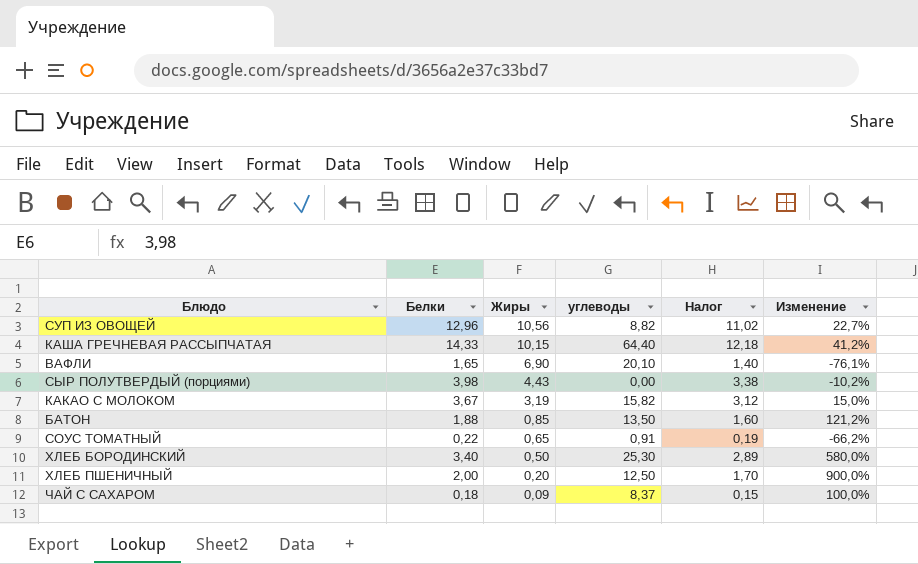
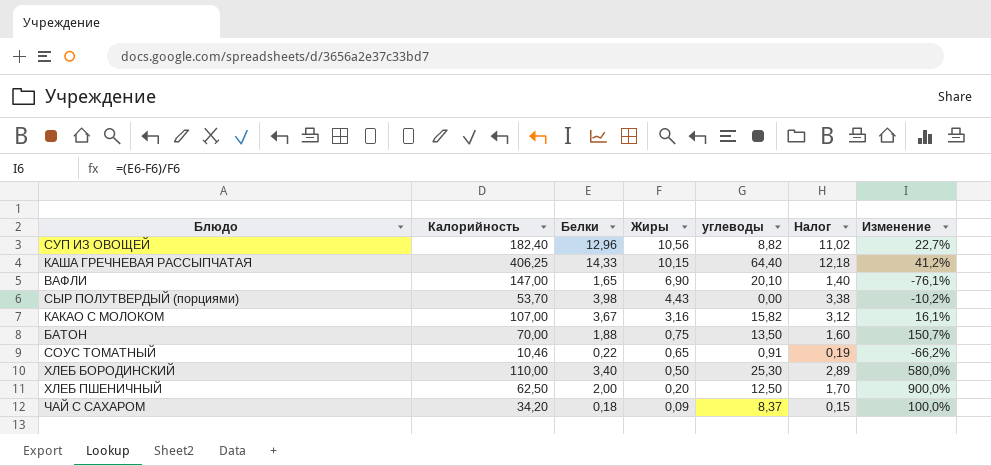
column Калорийность | position: none -> 2
КАКАО С МОЛОКОМ | Жиры: 3,19 -> 3,16
КАКАО С МОЛОКОМ | Изменение: 15,0% -> 16,1%
БАТОН | Жиры: 0,85 -> 0,75
БАТОН | Изменение: 121,2% -> 150,7%

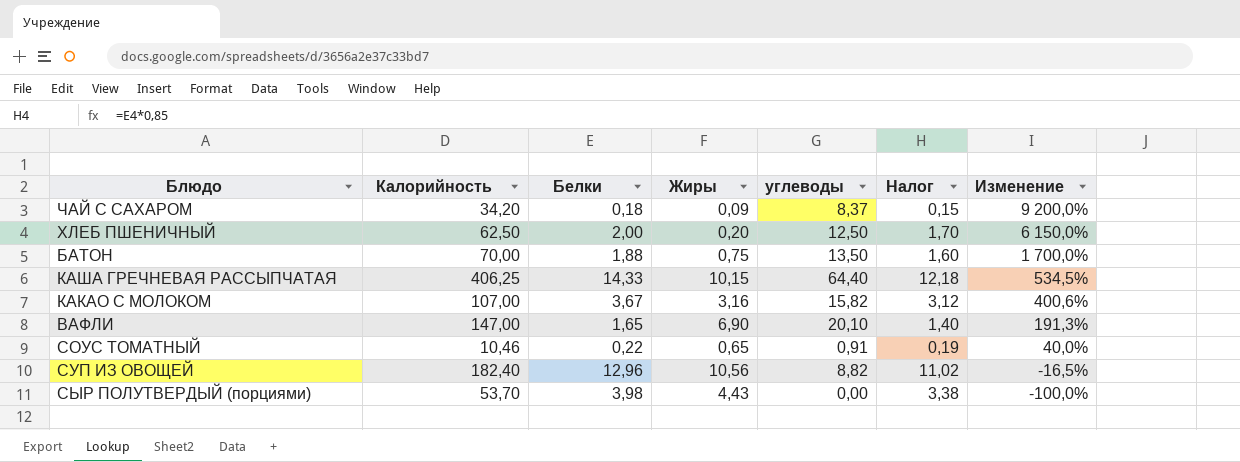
row order: Жиры descending -> Изменение descending
column Изменение | formula: ([Белки] - [Жиры]) / [Жиры] -> ([углеводы] - [Жиры]) / [Жиры]
row ХЛЕБ БОРОДИНСКИЙ: 110,00 | 3,40 | 0,50 | 25,30 | 2,89 | 580,0% -> none

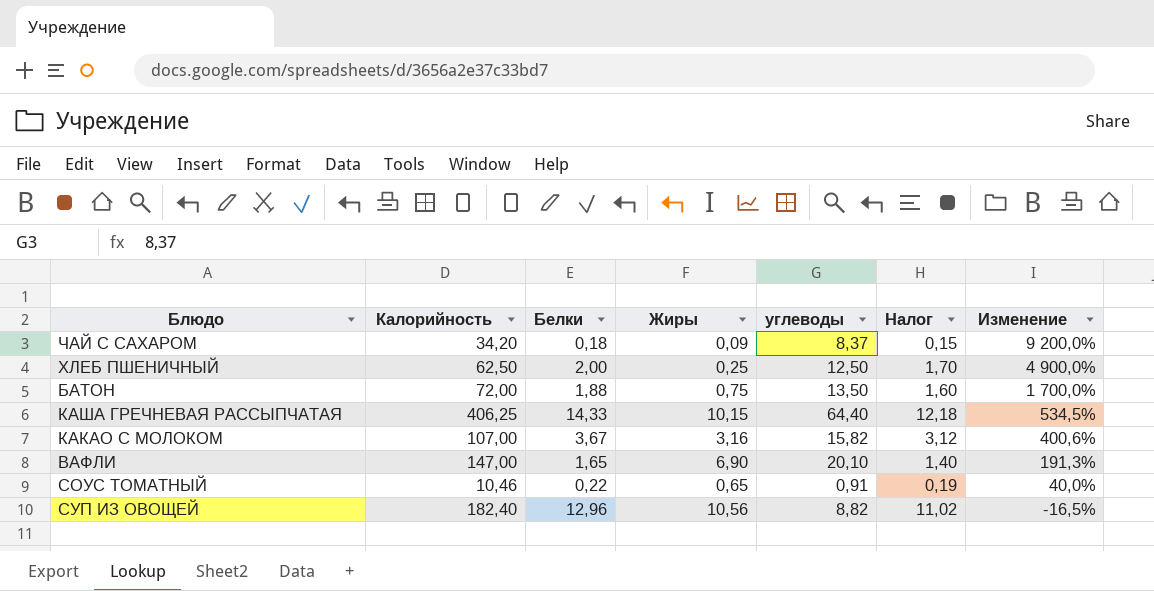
row СЫР ПОЛУТВЕРДЫЙ (порциями): 53,70 | 3,98 | 4,43 | 0,00 | 3,38 | -100,0% -> none
ХЛЕБ ПШЕНИЧНЫЙ | Жиры: 0,20 -> 0,25
ХЛЕБ ПШЕНИЧНЫЙ | Изменение: 6 150,0% -> 4 900,0%
БАТОН | Калорийность: 70,00 -> 72,00

